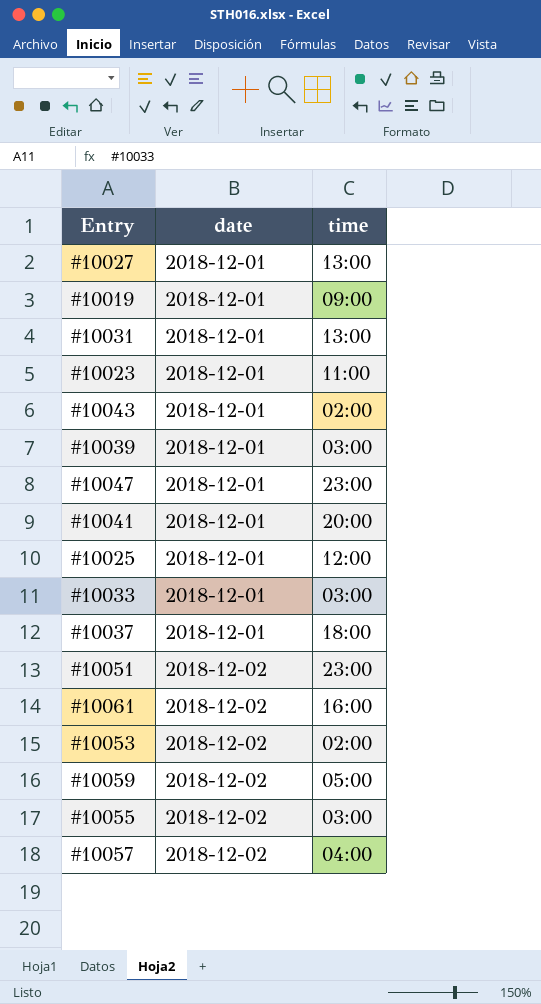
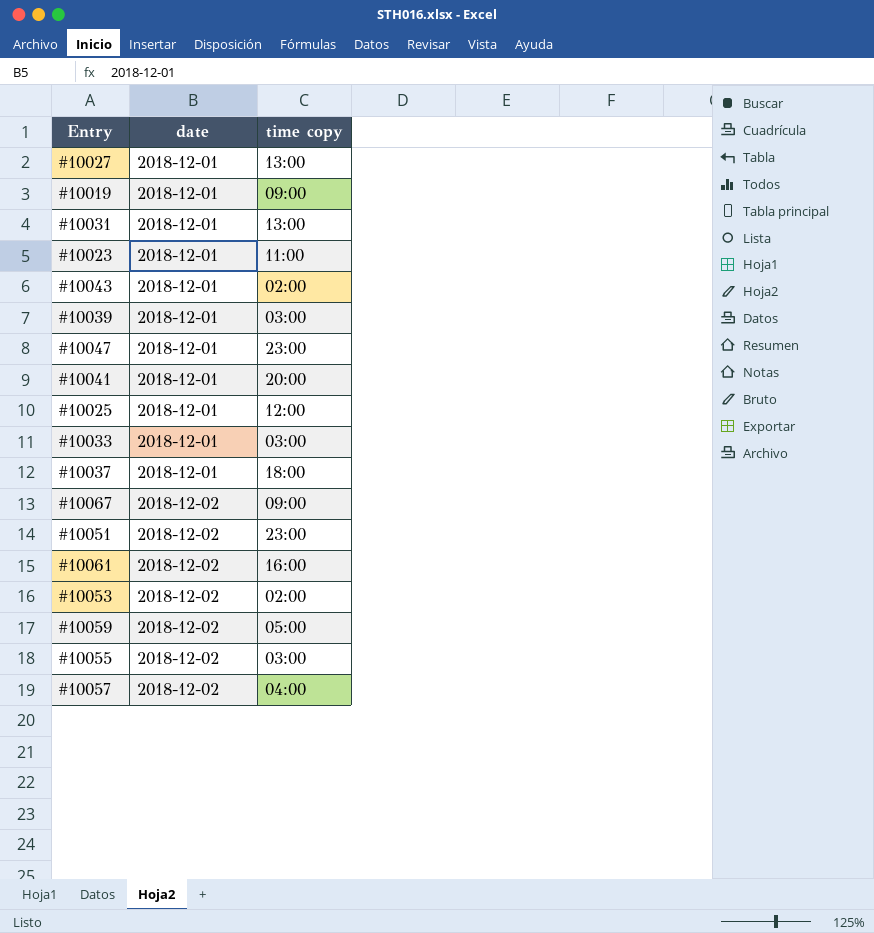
column name: time -> time copy
row #10067: none -> 2018-12-02 | 09:00

